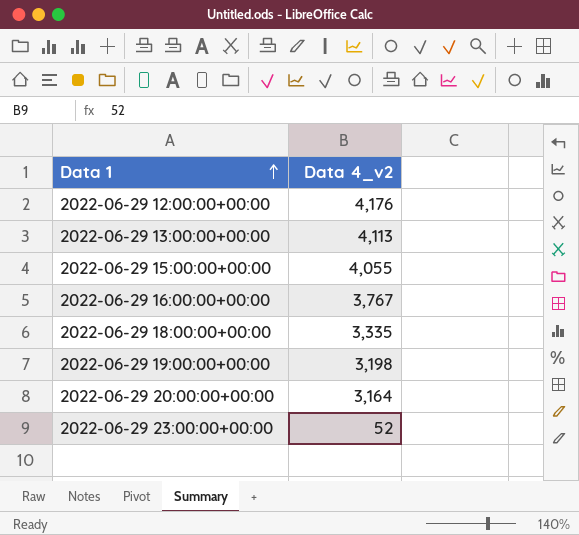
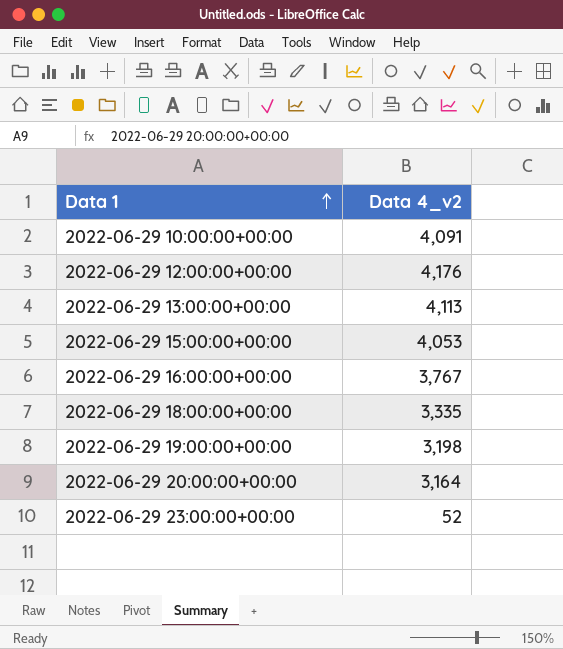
row 2022-06-29 10:00:00+00:00: none -> 4,091
2022-06-29 15:00:00+00:00 | Data 4_v2: 4,055 -> 4,053

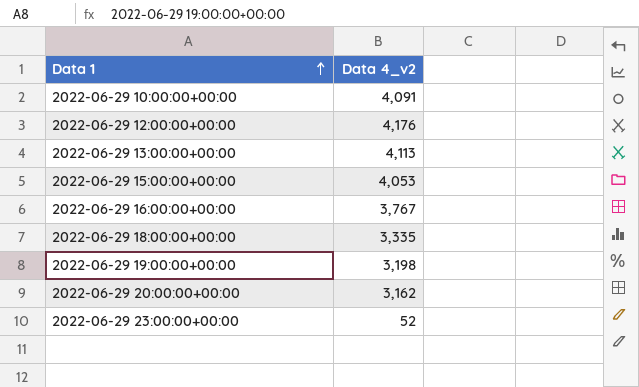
2022-06-29 20:00:00+00:00 | Data 4_v2: 3,164 -> 3,162

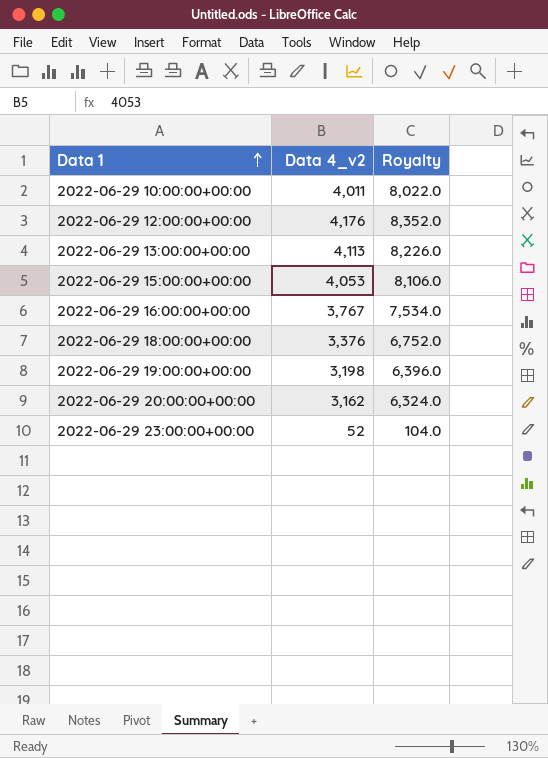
column Royalty | formula: none -> [Data 4_v2] * 2
2022-06-29 10:00:00+00:00 | Data 4_v2: 4,091 -> 4,011
2022-06-29 18:00:00+00:00 | Data 4_v2: 3,335 -> 3,376

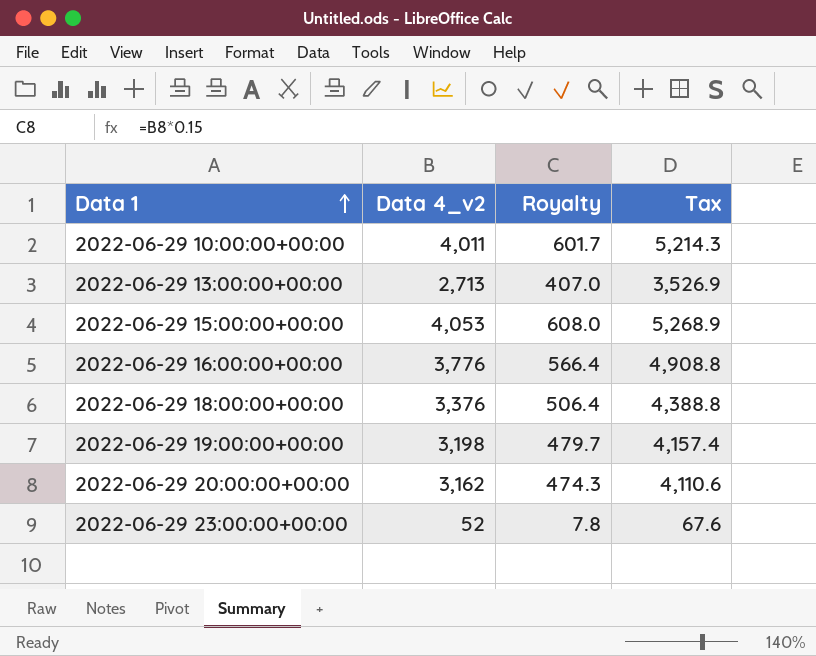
column Royalty | formula: [Data 4_v2] * 2 -> [Data 4_v2] * 0.15
column Tax | formula: none -> [Data 4_v2] * 1.3
row 2022-06-29 12:00:00+00:00: 4,176 | 8,352.0 -> none
2022-06-29 13:00:00+00:00 | Data 4_v2: 4,113 -> 2,713
2022-06-29 16:00:00+00:00 | Data 4_v2: 3,767 -> 3,776

